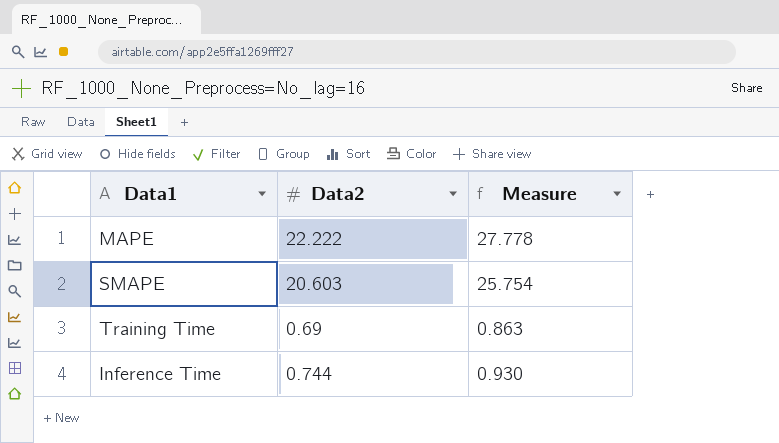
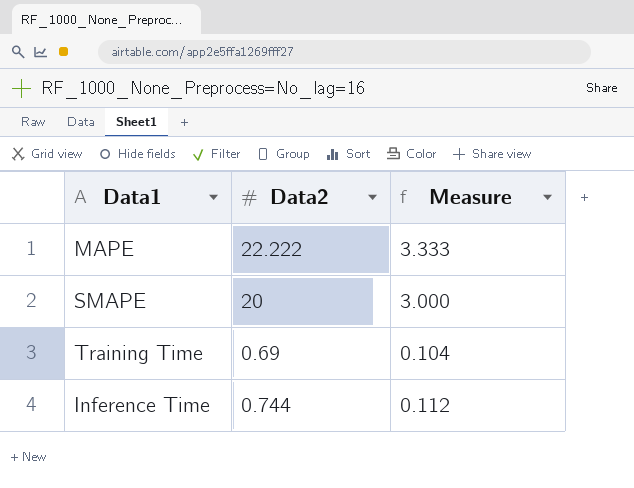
column Measure | formula: [Data2] * 1.25 -> [Data2] * 0.15
SMAPE | Data2: 20.603 -> 20

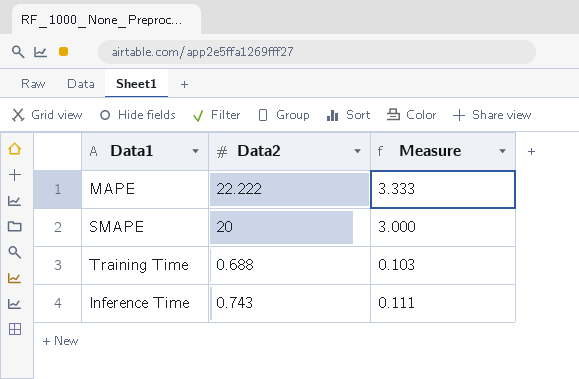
Training Time | Data2: 0.69 -> 0.688
Training Time | Measure: 0.104 -> 0.103
Inference Time | Data2: 0.744 -> 0.743
Inference Time | Measure: 0.112 -> 0.111

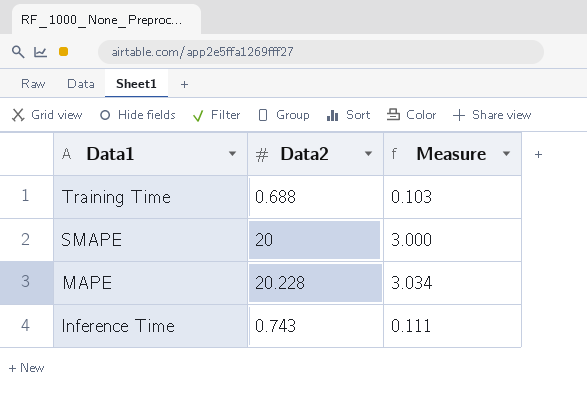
row order: none -> Data1 descending
MAPE | Data2: 22.222 -> 20.228
MAPE | Measure: 3.333 -> 3.034

